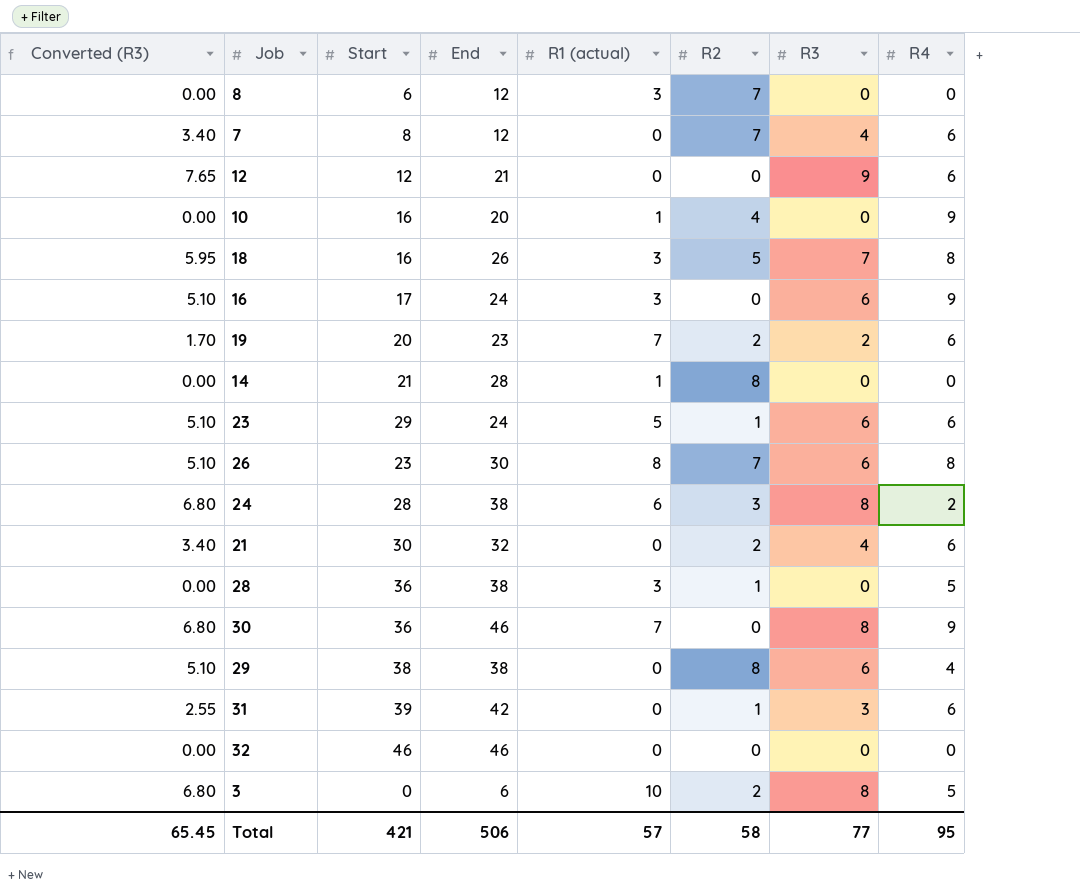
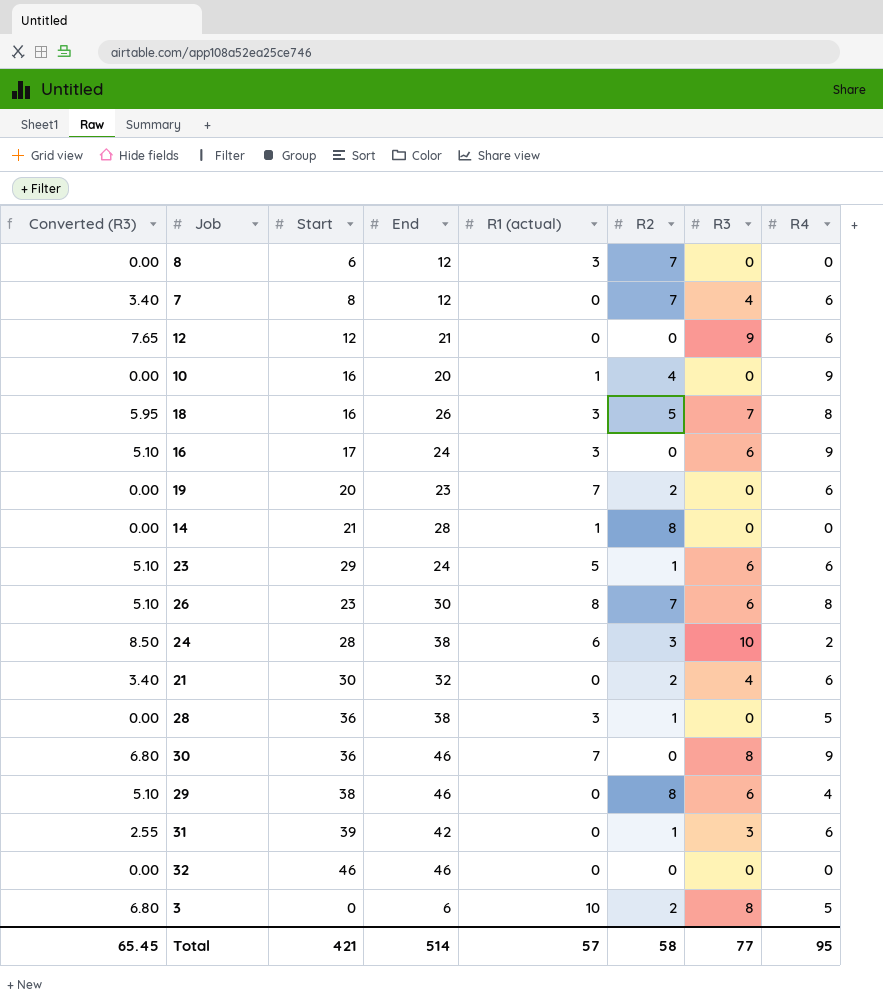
19 | Converted (R3): 1.70 -> 0.00
19 | R3: 2 -> 0
24 | Converted (R3): 6.80 -> 8.50
24 | R3: 8 -> 10
29 | End: 38 -> 46
Total | End: 506 -> 514

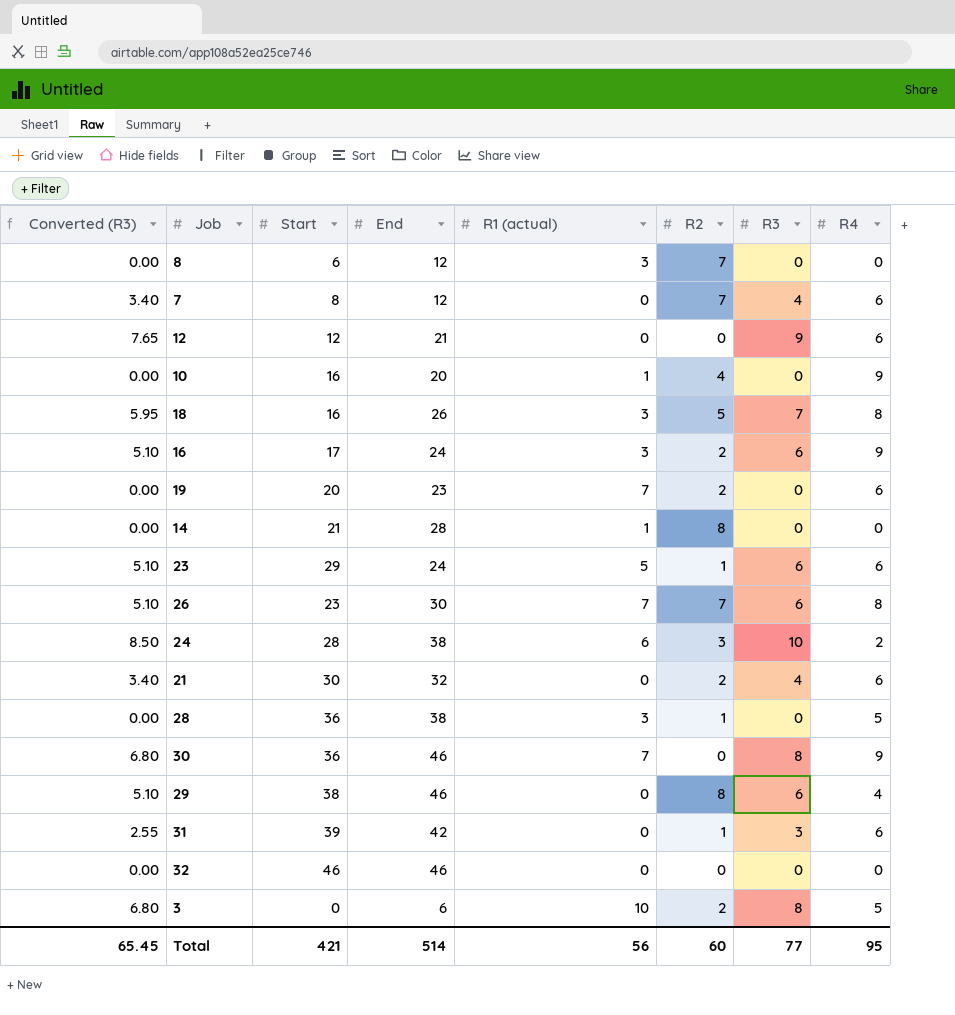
16 | R2: 0 -> 2
26 | R1 (actual): 8 -> 7
Total | R1 (actual): 57 -> 56
Total | R2: 58 -> 60

